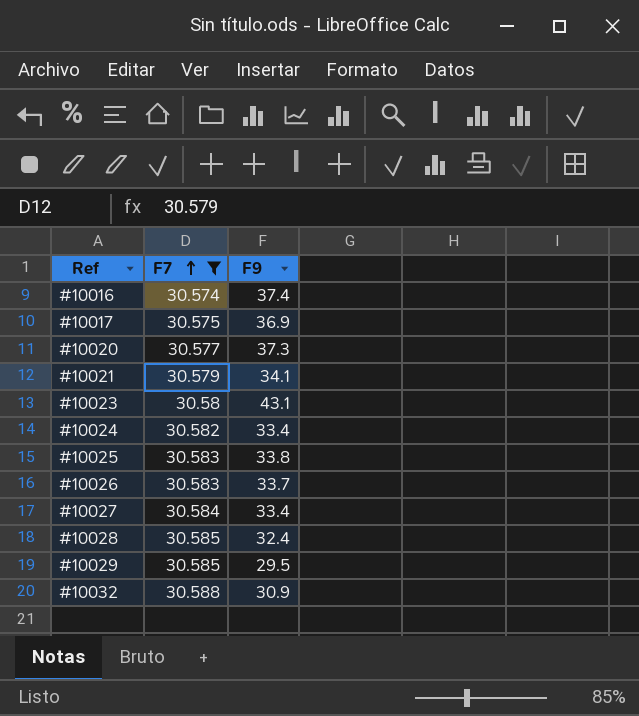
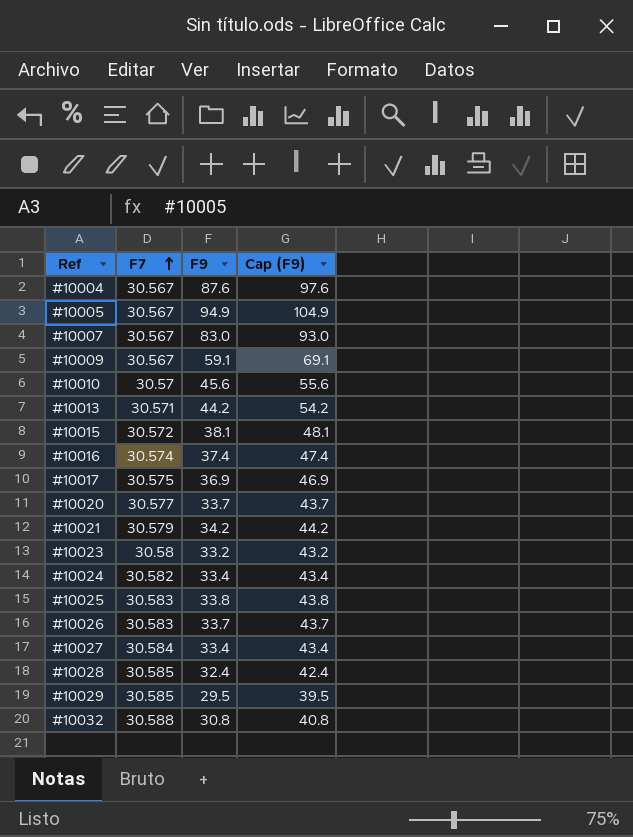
filter: F7 >= 30.574 -> none
column Cap (F9) | formula: none -> [F9] + 10
#10020 | F9: 37.3 -> 33.7
#10021 | F9: 34.1 -> 34.2
#10023 | F9: 43.1 -> 33.2
#10032 | F9: 30.9 -> 30.8

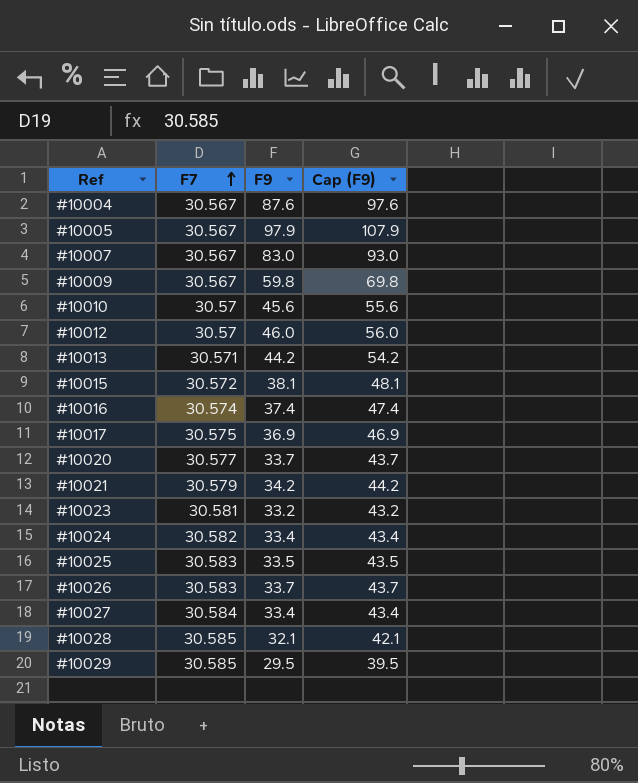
row #10032: 30.588 | 30.8 | 40.8 -> none
#10005 | F9: 94.9 -> 97.9
#10005 | Cap (F9): 104.9 -> 107.9
#10009 | F9: 59.1 -> 59.8
#10009 | Cap (F9): 69.1 -> 69.8
row #10012: none -> 30.57 | 46.0 | 56.0
#10023 | F7: 30.58 -> 30.581
#10025 | F9: 33.8 -> 33.5
#10025 | Cap (F9): 43.8 -> 43.5
#10028 | F9: 32.4 -> 32.1
#10028 | Cap (F9): 42.4 -> 42.1

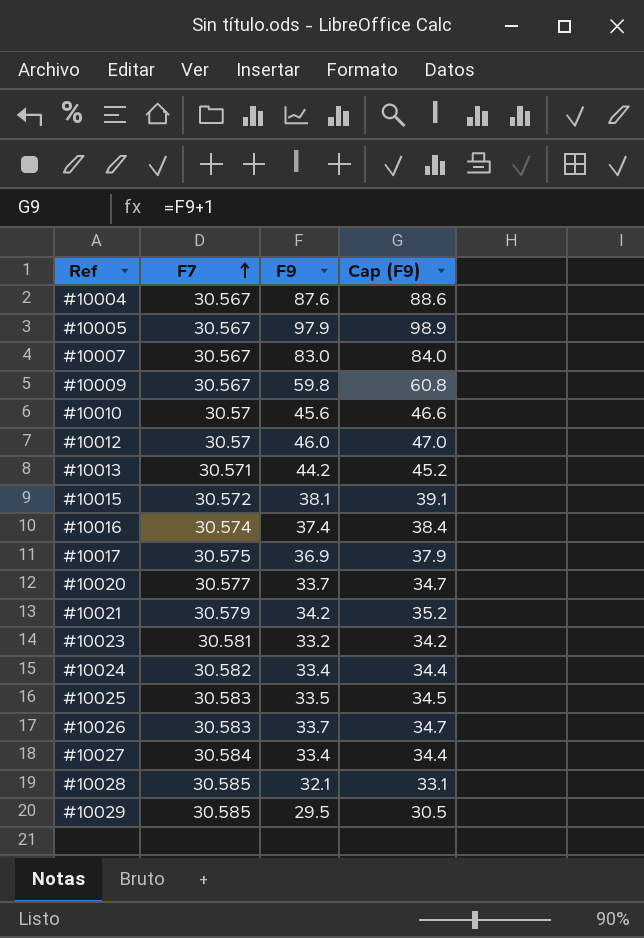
column Cap (F9) | formula: [F9] + 10 -> [F9] + 1

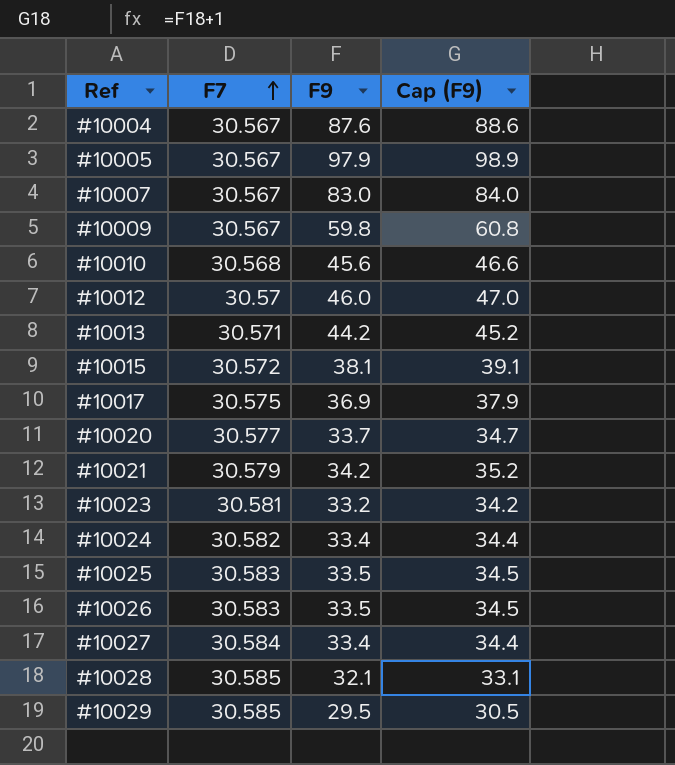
row #10016: 30.574 | 37.4 | 38.4 -> none
#10010 | F7: 30.57 -> 30.568
#10026 | F9: 33.7 -> 33.5
#10026 | Cap (F9): 34.7 -> 34.5

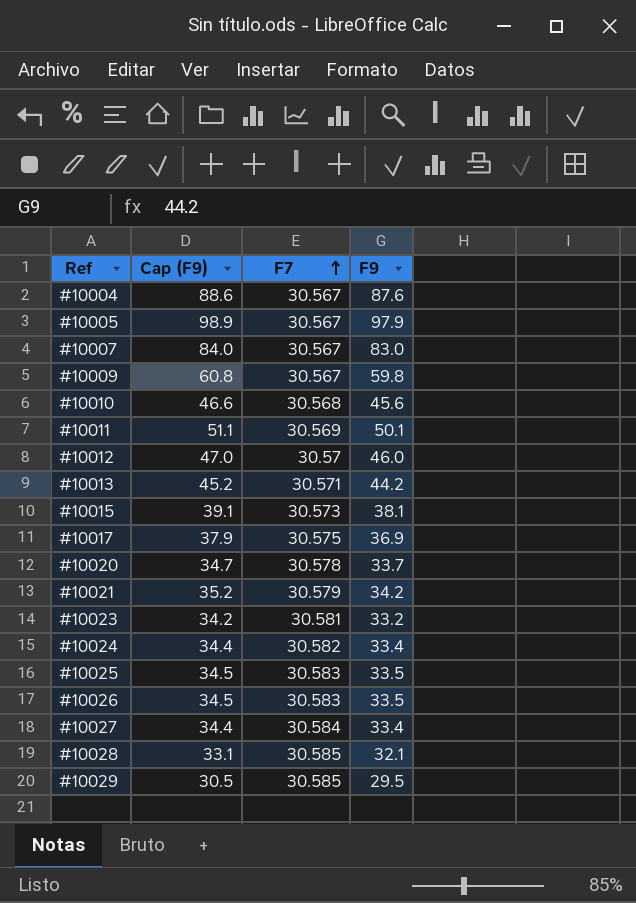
column Cap (F9) | position: 4 -> 2
row #10011: none -> 51.1 | 30.569 | 50.1
#10015 | F7: 30.572 -> 30.573
#10020 | F7: 30.577 -> 30.578

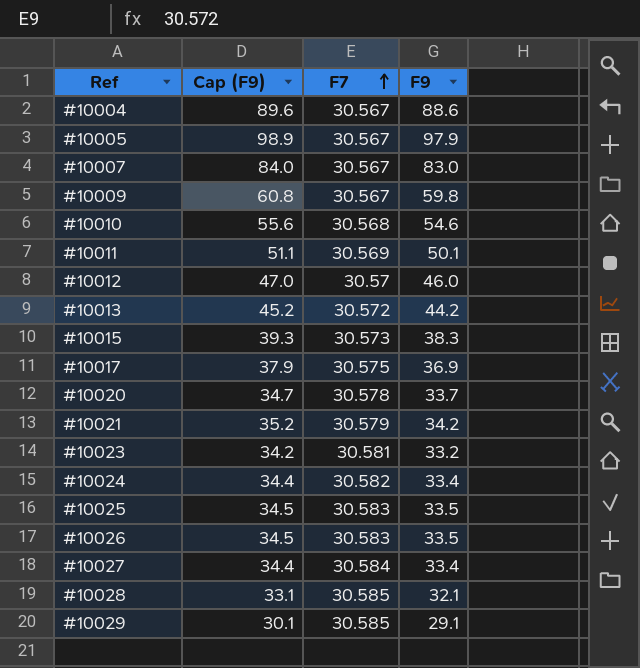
#10004 | Cap (F9): 88.6 -> 89.6
#10004 | F9: 87.6 -> 88.6
#10010 | Cap (F9): 46.6 -> 55.6
#10010 | F9: 45.6 -> 54.6
#10013 | F7: 30.571 -> 30.572
#10015 | Cap (F9): 39.1 -> 39.3
#10015 | F9: 38.1 -> 38.3
#10029 | Cap (F9): 30.5 -> 30.1
#10029 | F9: 29.5 -> 29.1

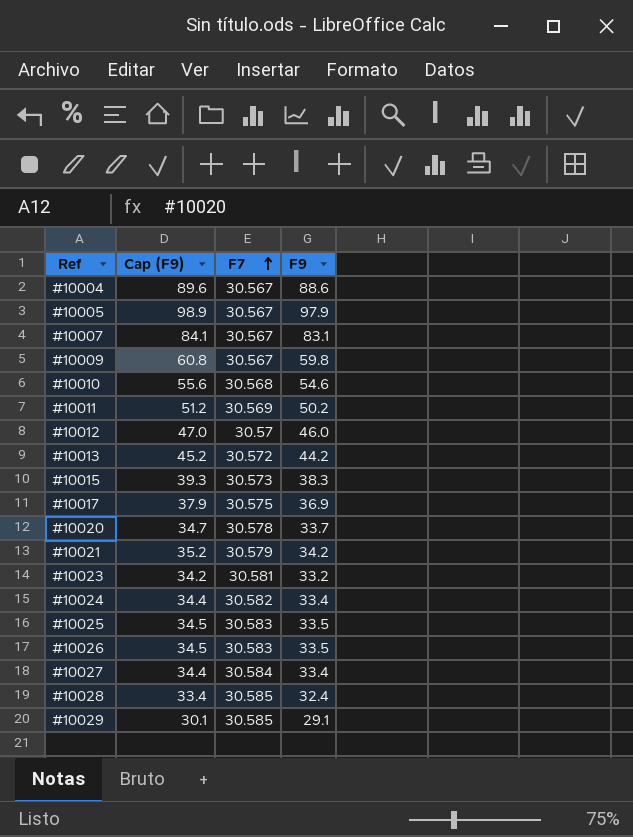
#10007 | Cap (F9): 84.0 -> 84.1
#10007 | F9: 83.0 -> 83.1
#10011 | Cap (F9): 51.1 -> 51.2
#10011 | F9: 50.1 -> 50.2
#10028 | Cap (F9): 33.1 -> 33.4
#10028 | F9: 32.1 -> 32.4

